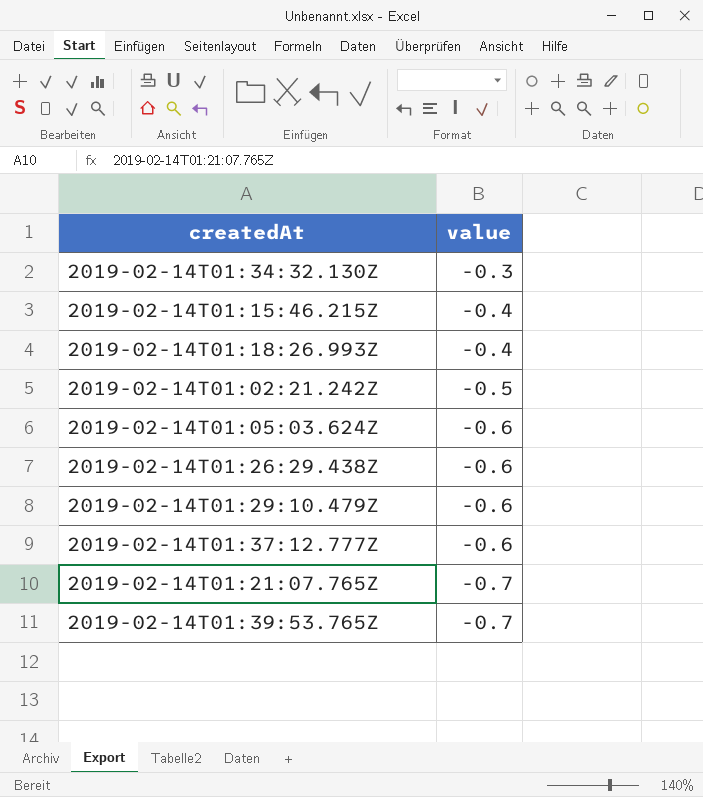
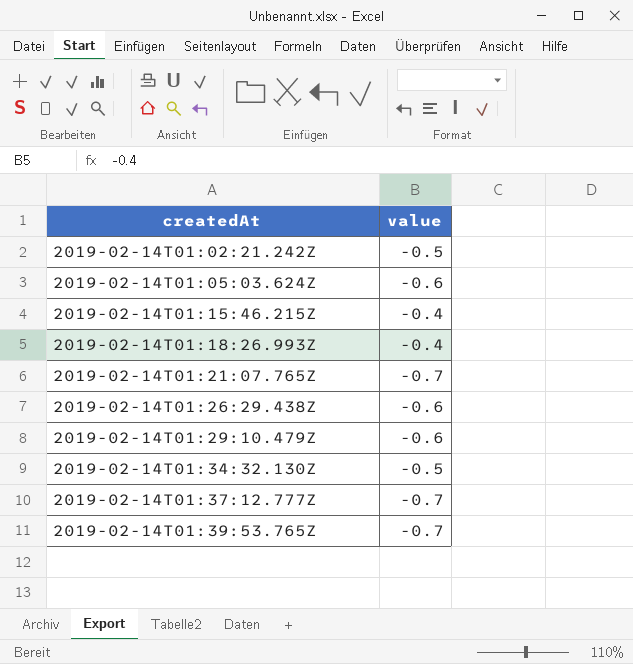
row order: value descending -> createdAt ascending
2019-02-14T01:34:32.130Z | value: -0.3 -> -0.5
2019-02-14T01:37:12.777Z | value: -0.6 -> -0.7

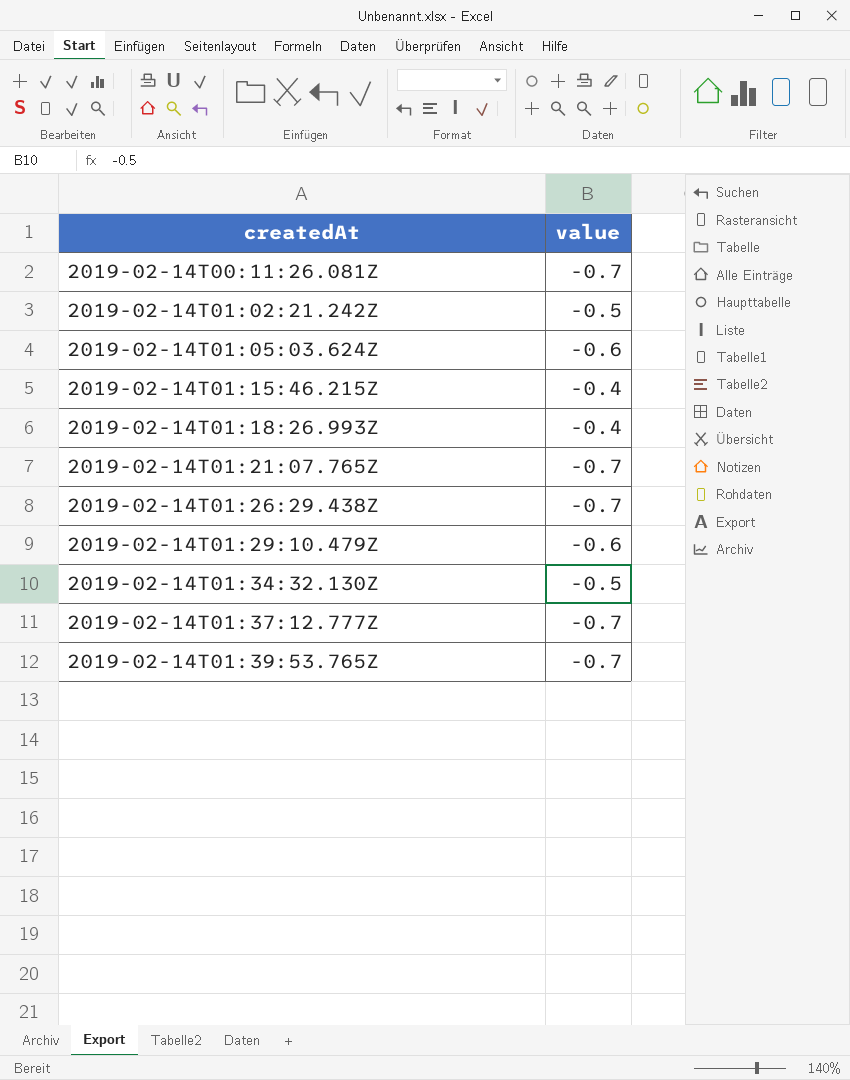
row 2019-02-14T00:11:26.081Z: none -> -0.7
2019-02-14T01:26:29.438Z | value: -0.6 -> -0.7

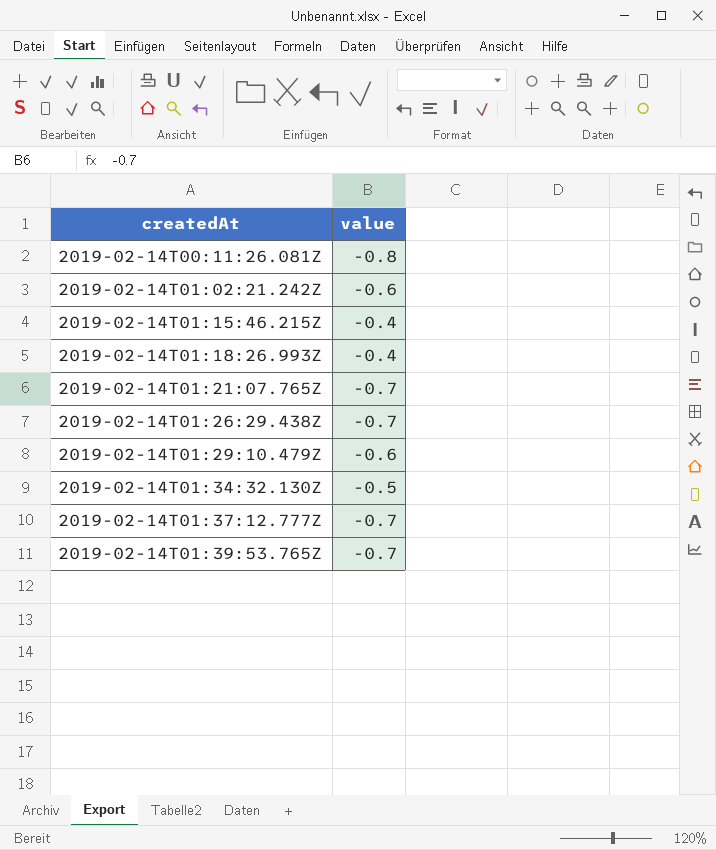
row 2019-02-14T01:05:03.624Z: -0.6 -> none
2019-02-14T00:11:26.081Z | value: -0.7 -> -0.8
2019-02-14T01:02:21.242Z | value: -0.5 -> -0.6

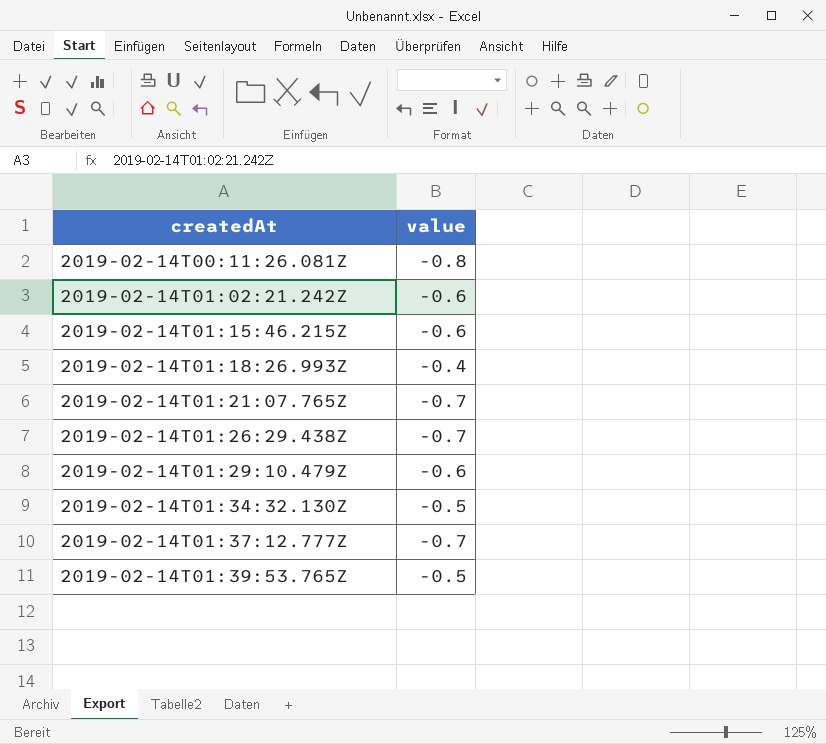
2019-02-14T01:15:46.215Z | value: -0.4 -> -0.6
2019-02-14T01:39:53.765Z | value: -0.7 -> -0.5

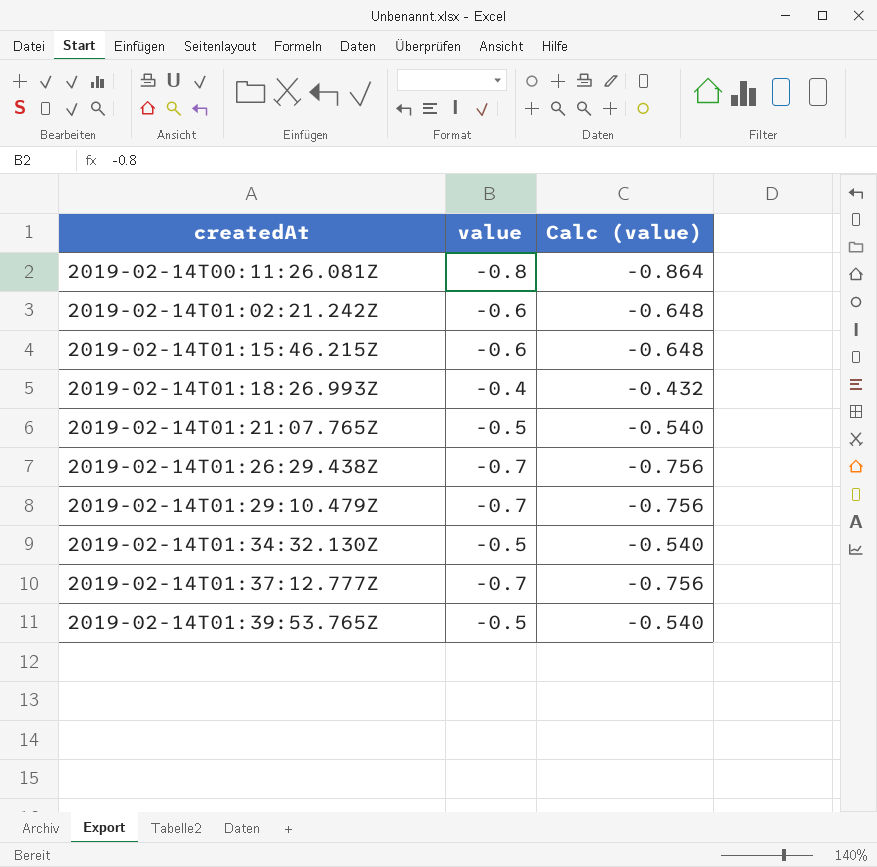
column Calc (value) | formula: none -> [value] * 1.08
2019-02-14T01:21:07.765Z | value: -0.7 -> -0.5
2019-02-14T01:29:10.479Z | value: -0.6 -> -0.7

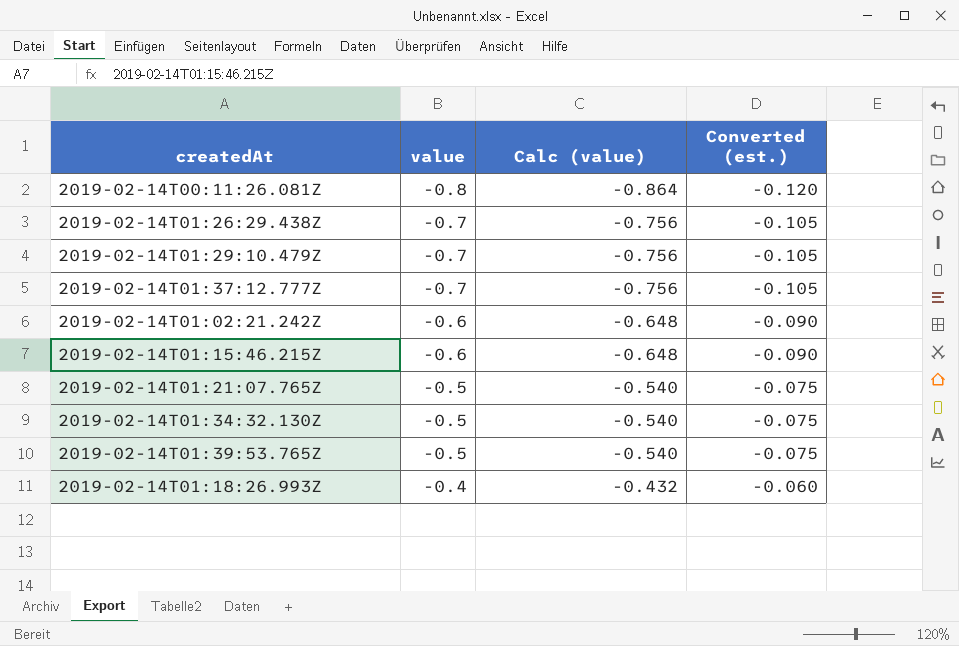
row order: createdAt ascending -> value ascending
column Converted (est.) | formula: none -> [value] * 0.15

